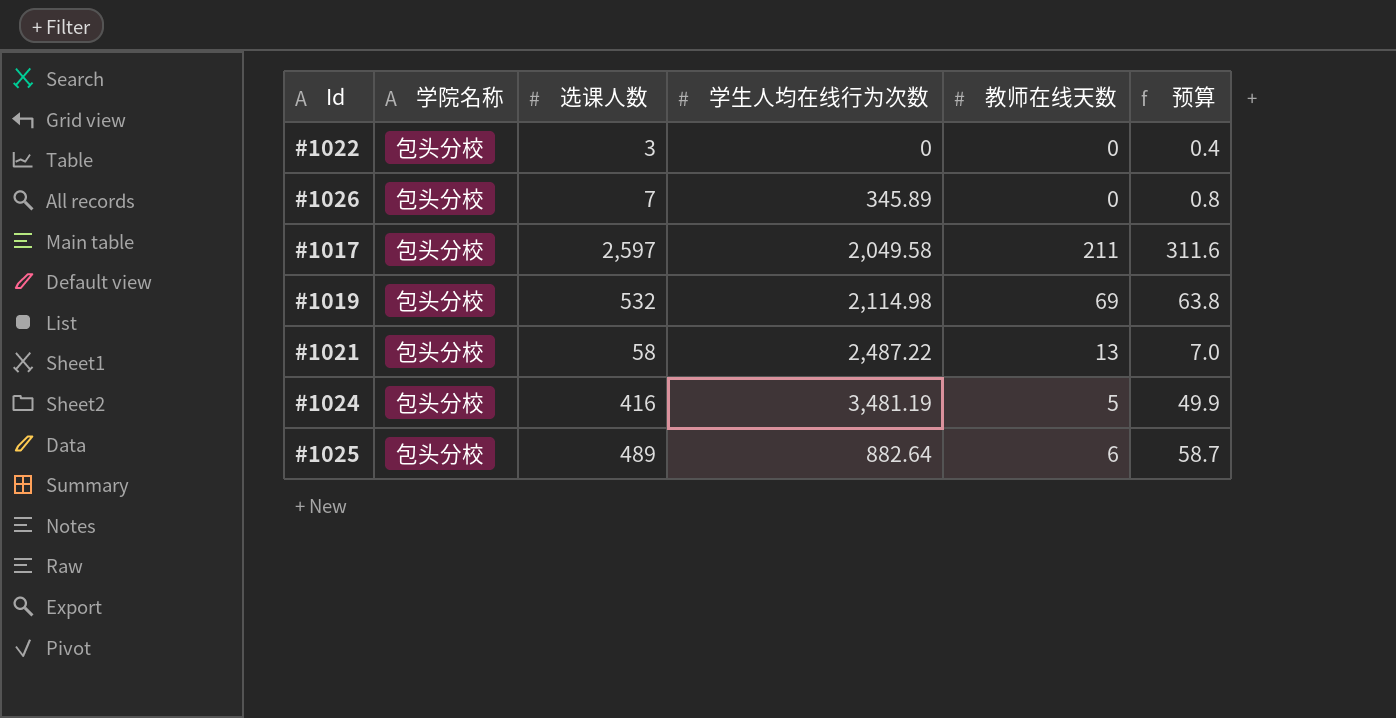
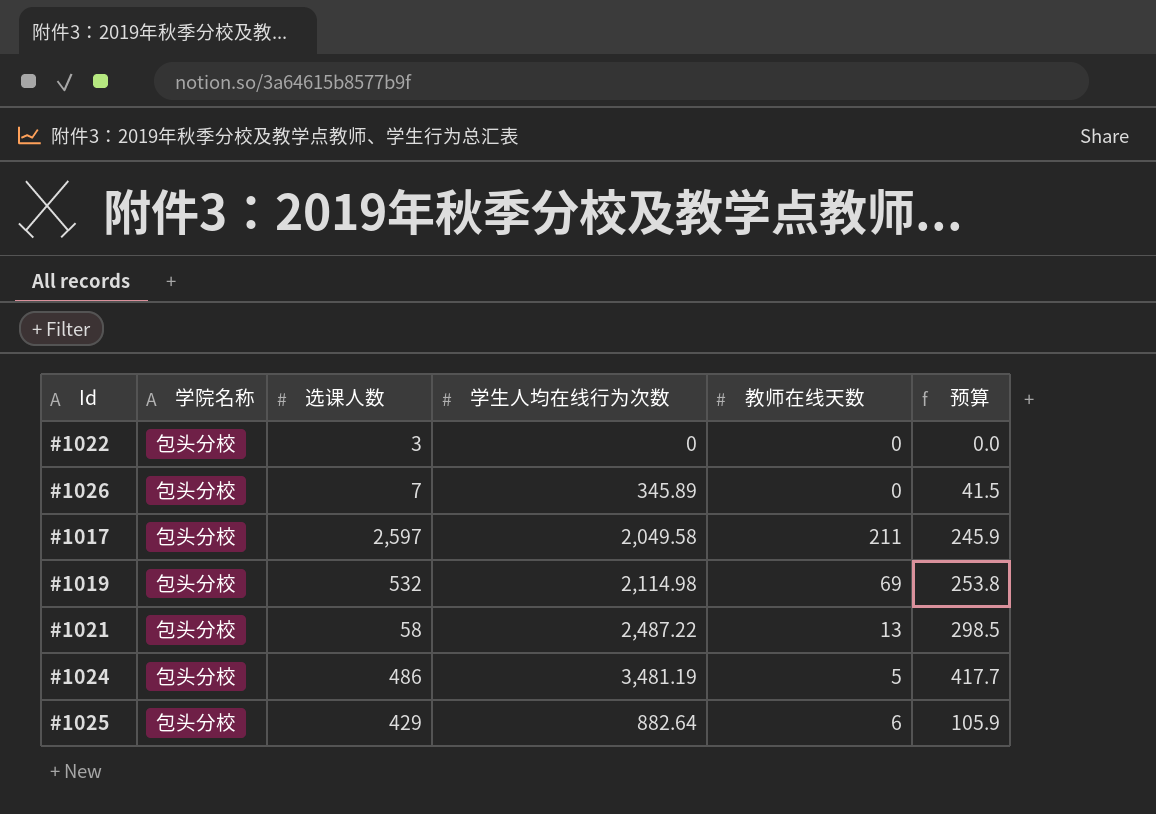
column 预算 | formula: [选课人数] * 0.12 -> [学生人均在线行为次数] * 0.12
#1024 | 选课人数: 416 -> 486
#1025 | 选课人数: 489 -> 429

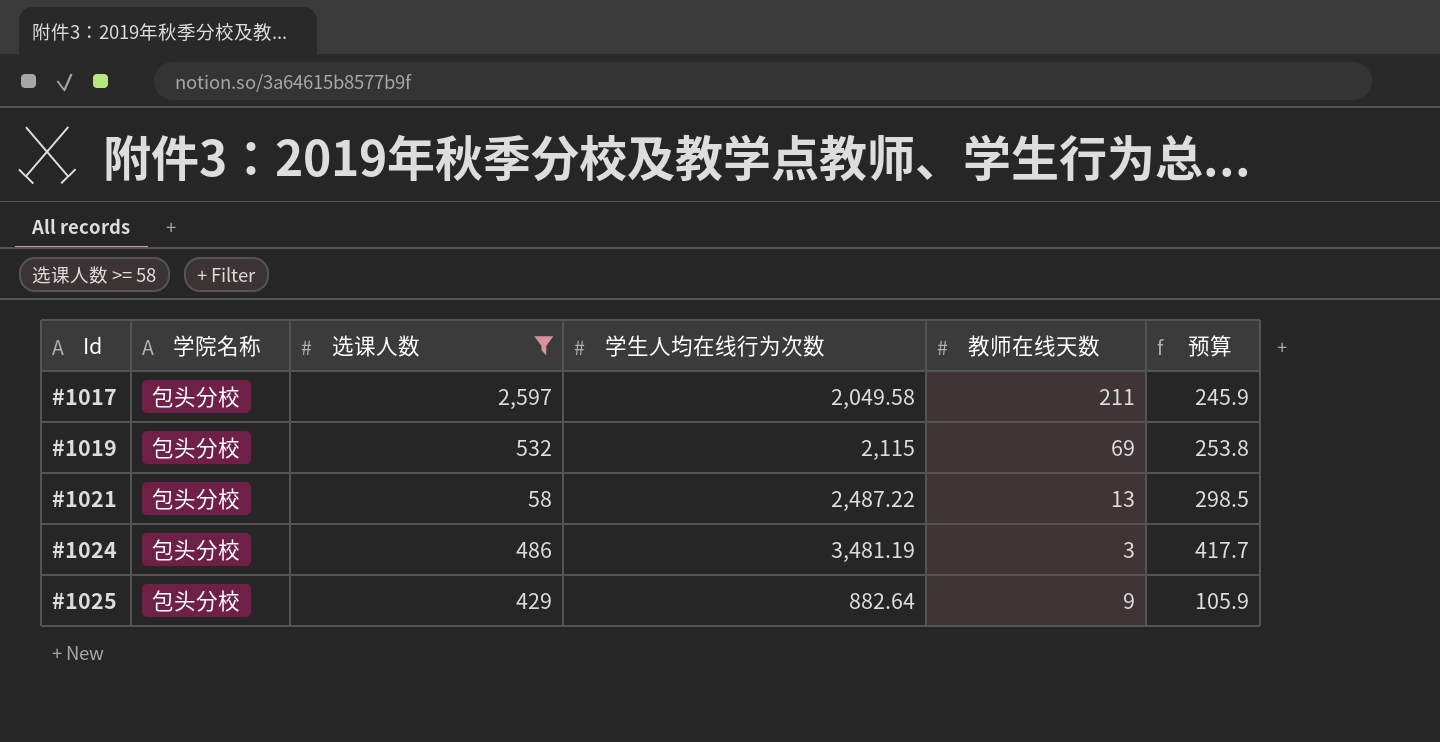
filter: none -> 选课人数 >= 58
#1019 | 学生人均在线行为次数: 2,114.98 -> 2,115
#1024 | 教师在线天数: 5 -> 3
#1025 | 教师在线天数: 6 -> 9

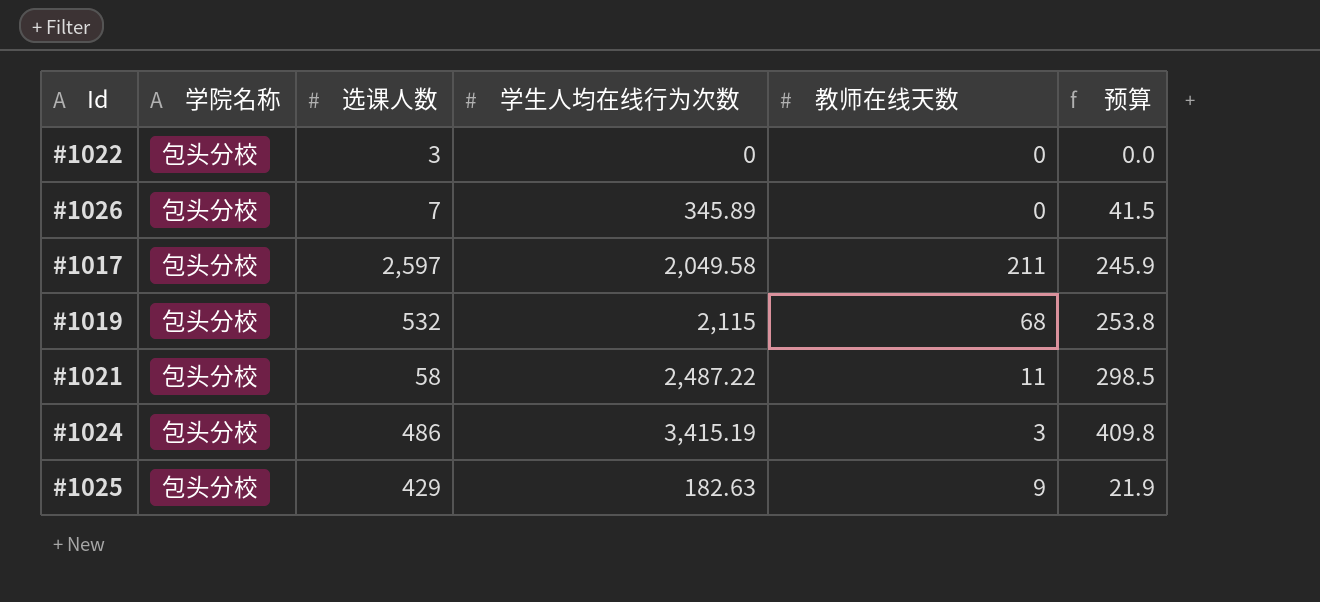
filter: 选课人数 >= 58 -> none
#1019 | 教师在线天数: 69 -> 68
#1021 | 教师在线天数: 13 -> 11
#1024 | 学生人均在线行为次数: 3,481.19 -> 3,415.19
#1024 | 预算: 417.7 -> 409.8
#1025 | 学生人均在线行为次数: 882.64 -> 182.63
#1025 | 预算: 105.9 -> 21.9

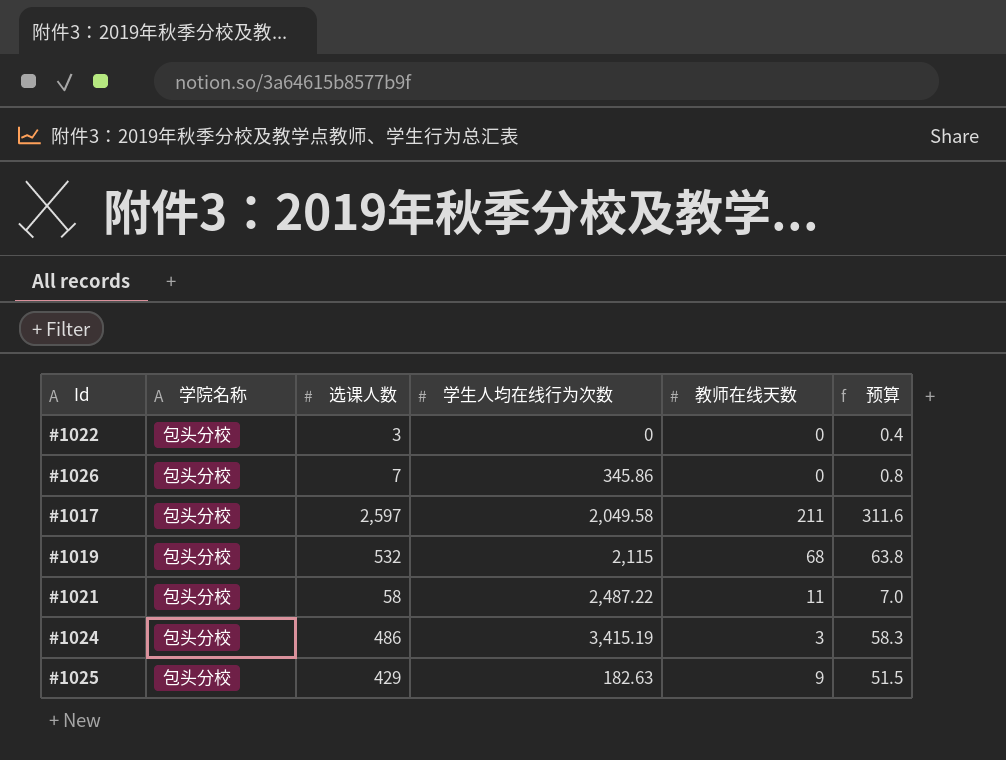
column 预算 | formula: [学生人均在线行为次数] * 0.12 -> [选课人数] * 0.12
#1026 | 学生人均在线行为次数: 345.89 -> 345.86

